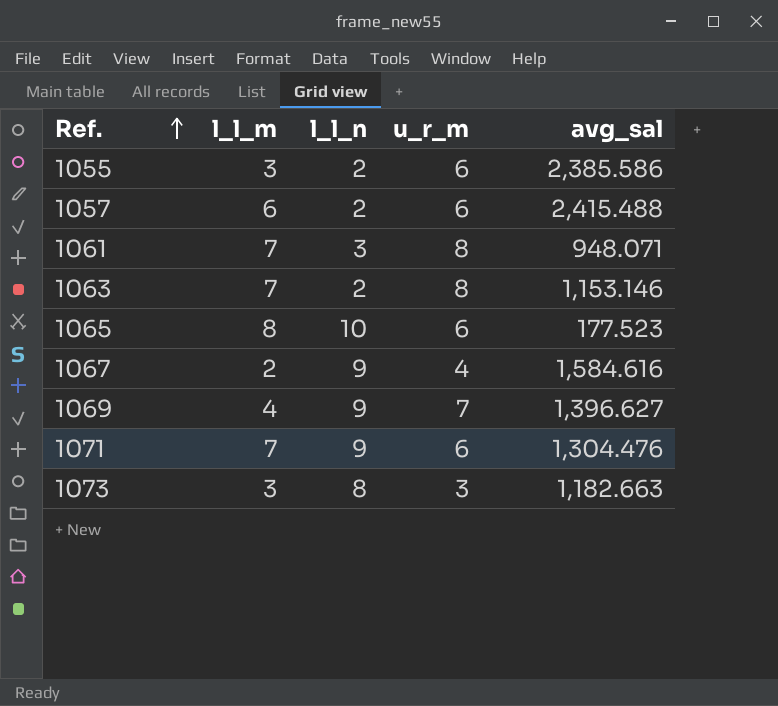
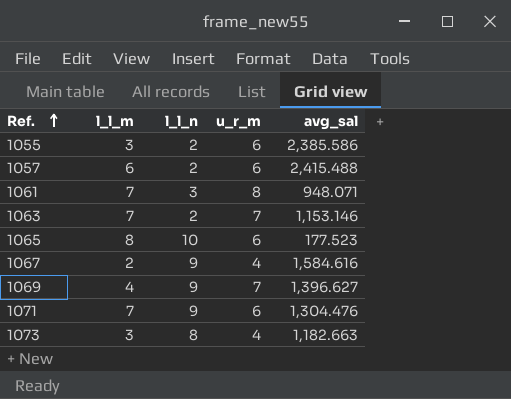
1063 | u_r_m: 8 -> 7
1073 | u_r_m: 3 -> 4

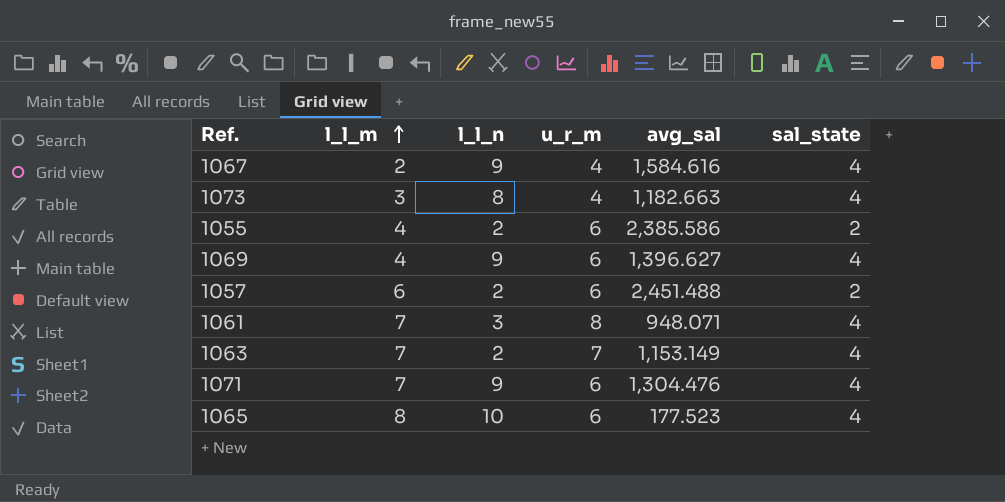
row order: Ref. ascending -> l_l_m ascending
column sal_state | position: none -> 6
1055 | l_l_m: 3 -> 4
1069 | u_r_m: 7 -> 6
1057 | avg_sal: 2,415.488 -> 2,451.488
1063 | avg_sal: 1,153.146 -> 1,153.149

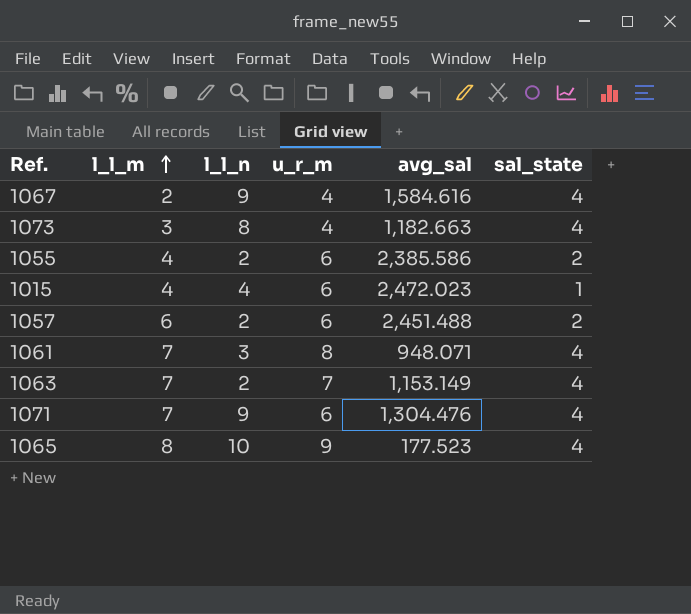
row 1069: 4 | 9 | 6 | 1,396.627 | 4 -> none
row 1015: none -> 4 | 4 | 6 | 2,472.023 | 1
1065 | u_r_m: 6 -> 9

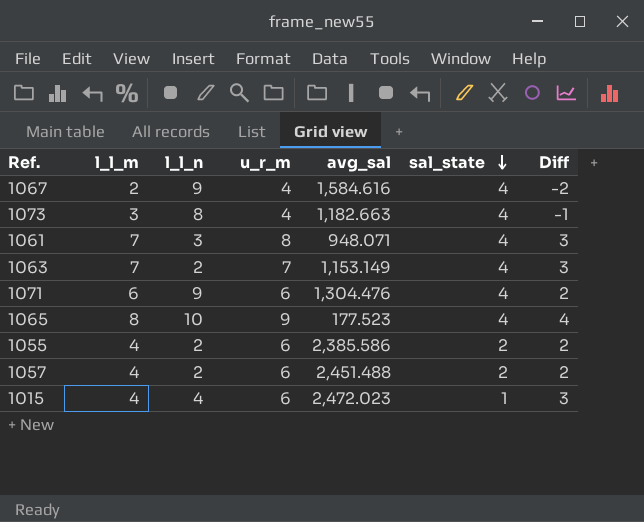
row order: l_l_m ascending -> sal_state descending
column Diff | formula: none -> [l_l_m] - [sal_state]
1071 | l_l_m: 7 -> 6
1057 | l_l_m: 6 -> 4

